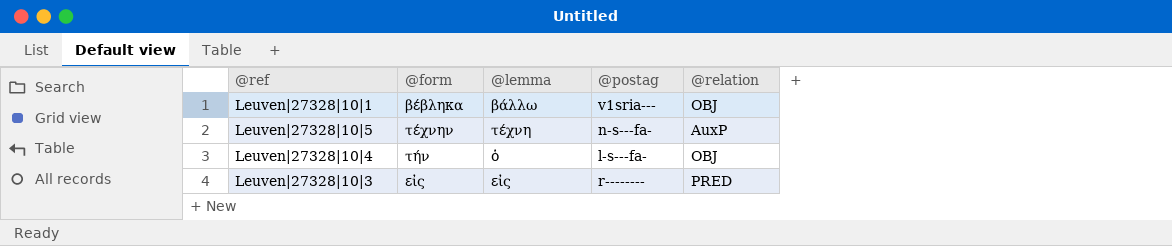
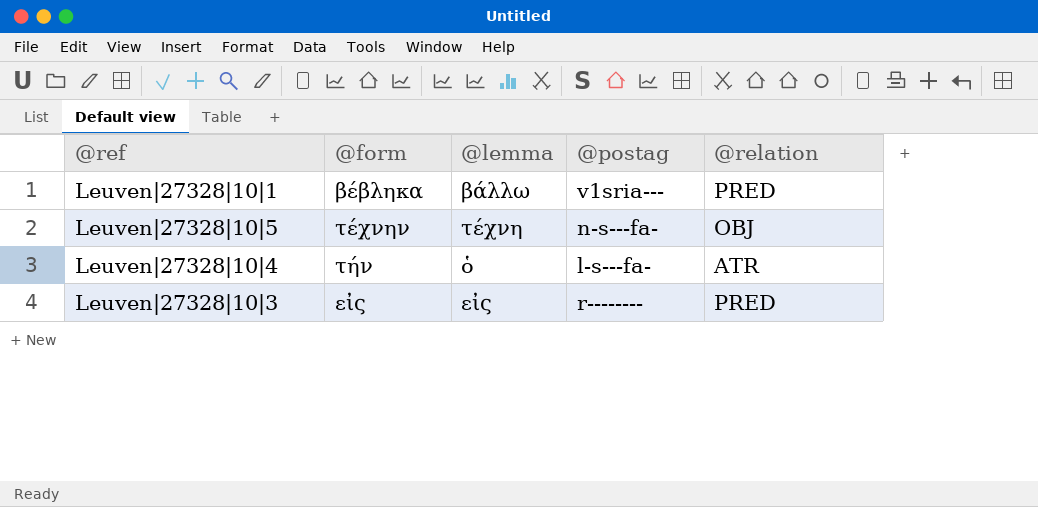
Leuven|27328|10|1 | @relation: OBJ -> PRED
Leuven|27328|10|5 | @relation: AuxP -> OBJ
Leuven|27328|10|4 | @relation: OBJ -> ATR

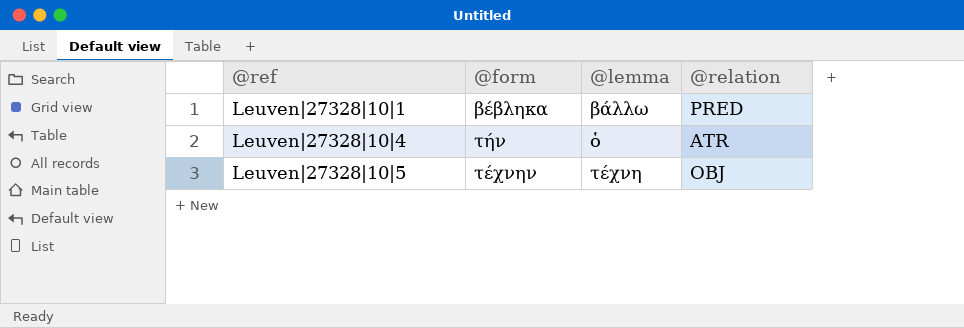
row order: none -> @ref ascending
column @postag | position: 4 -> none
row Leuven|27328|10|3: εἰς | εἰς | r-------- | PRED -> none

